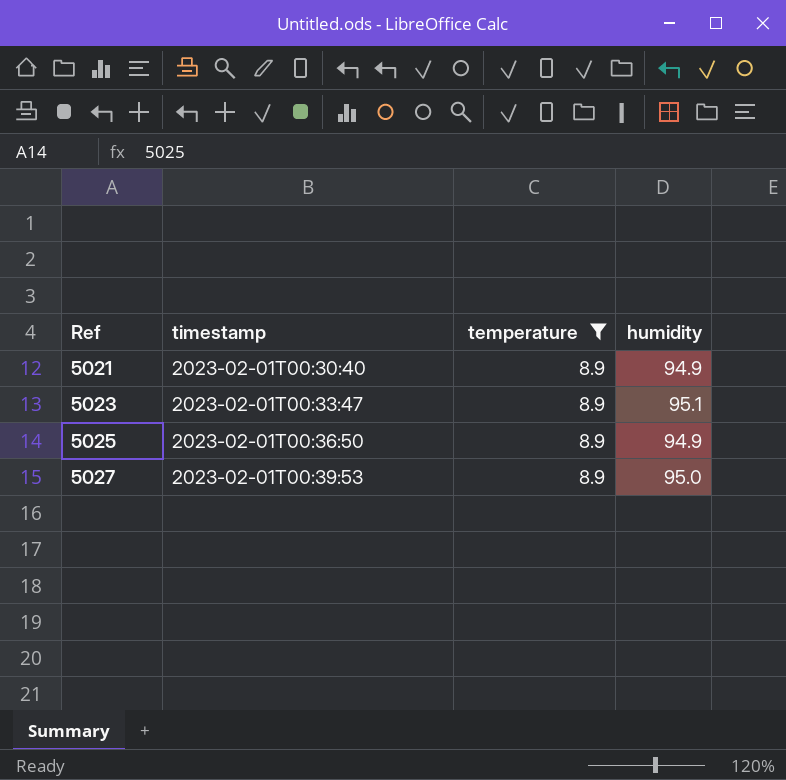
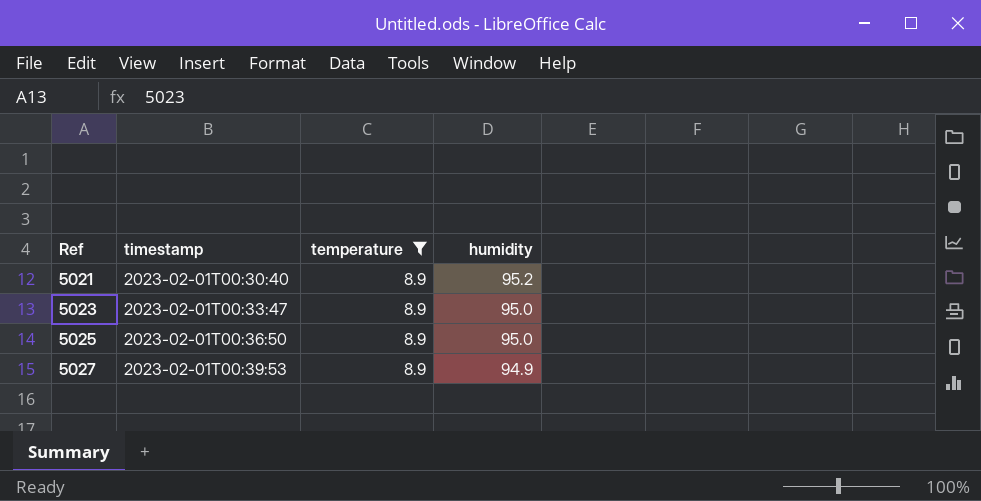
5021 | humidity: 94.9 -> 95.2
5023 | humidity: 95.1 -> 95.0
5025 | humidity: 94.9 -> 95.0
5027 | humidity: 95.0 -> 94.9

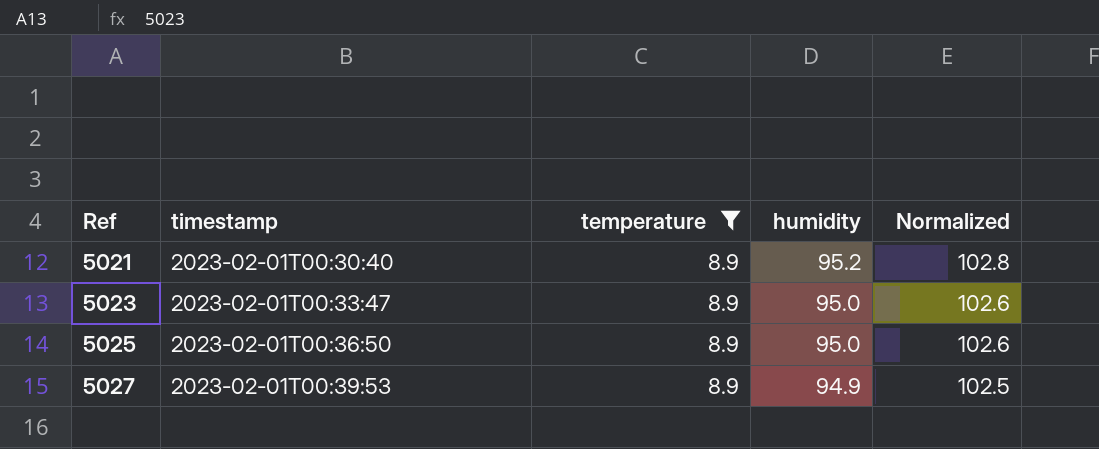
column Normalized | formula: none -> [humidity] * 1.08

